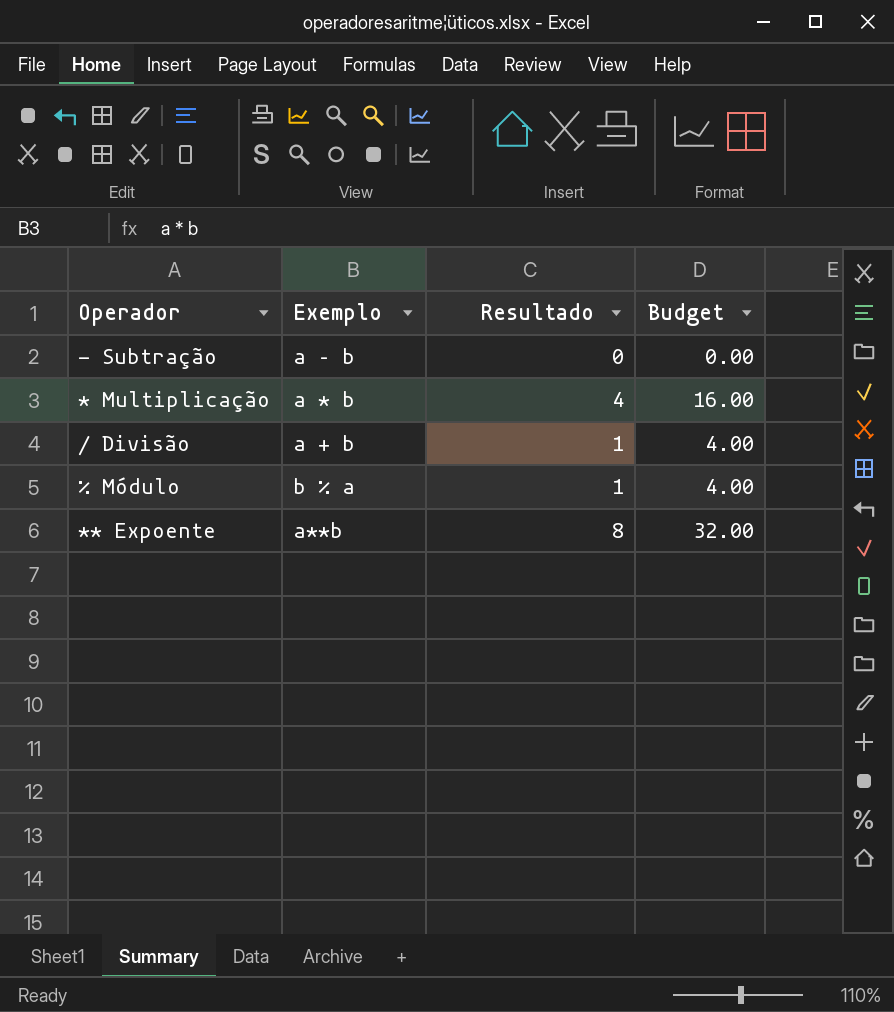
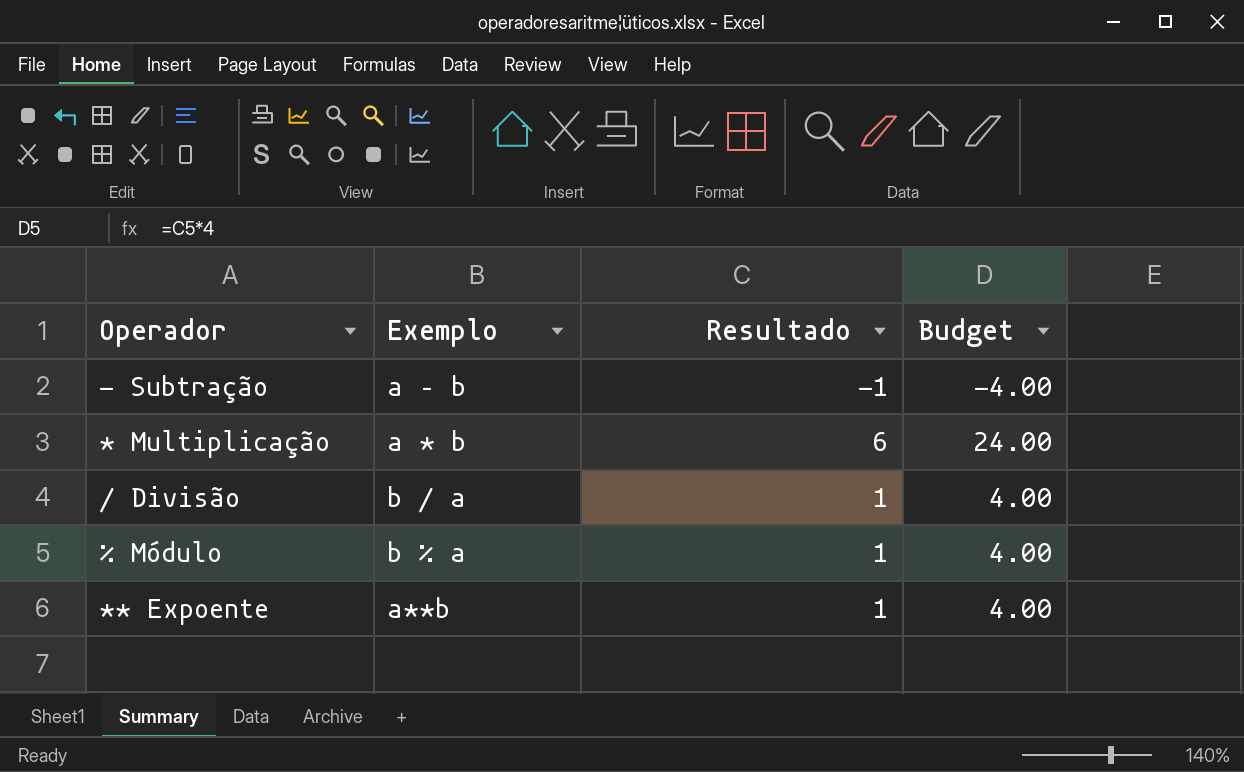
- Subtração | Resultado: 0 -> -1
- Subtração | Budget: 0.00 -> -4.00
* Multiplicação | Resultado: 4 -> 6
* Multiplicação | Budget: 16.00 -> 24.00
/ Divisão | Exemplo: a + b -> b / a
** Expoente | Resultado: 8 -> 1
** Expoente | Budget: 32.00 -> 4.00

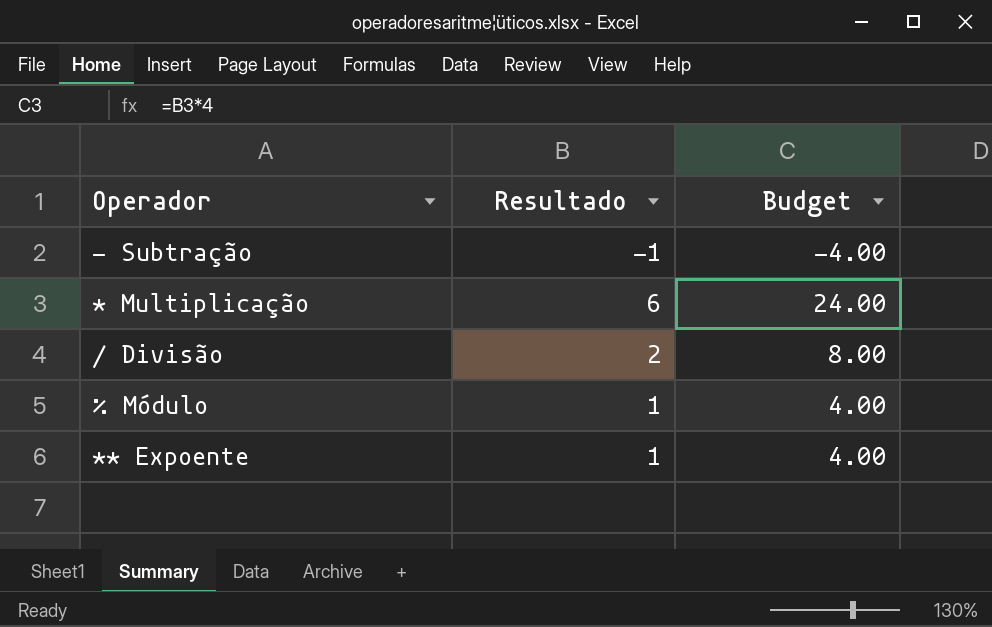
column Exemplo | position: 2 -> none
/ Divisão | Resultado: 1 -> 2
/ Divisão | Budget: 4.00 -> 8.00

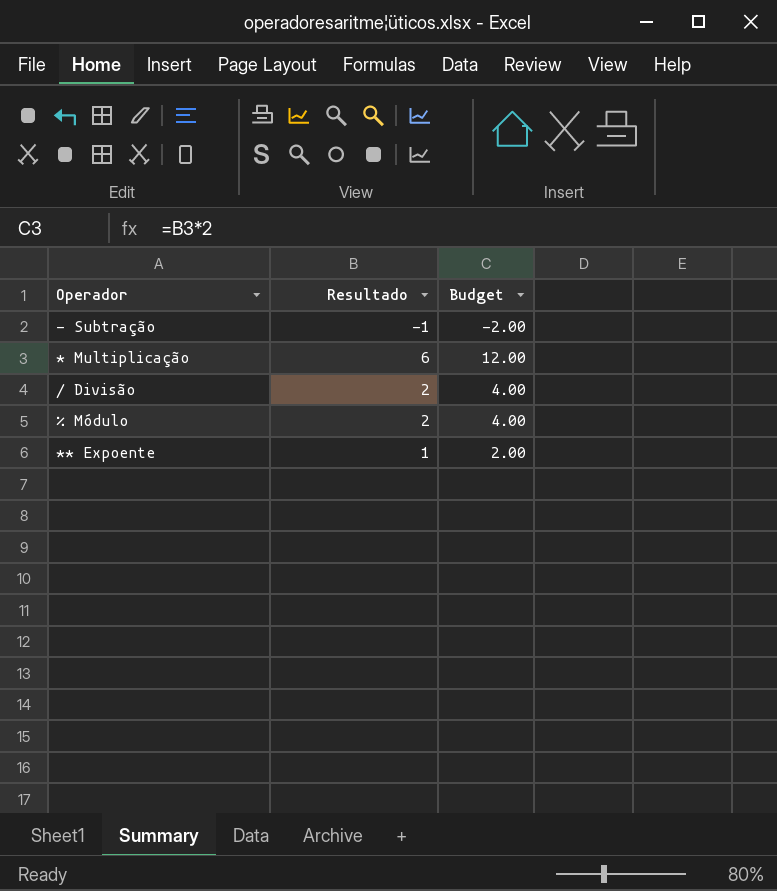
column Budget | formula: [Resultado] * 4 -> [Resultado] * 2
% Módulo | Resultado: 1 -> 2

